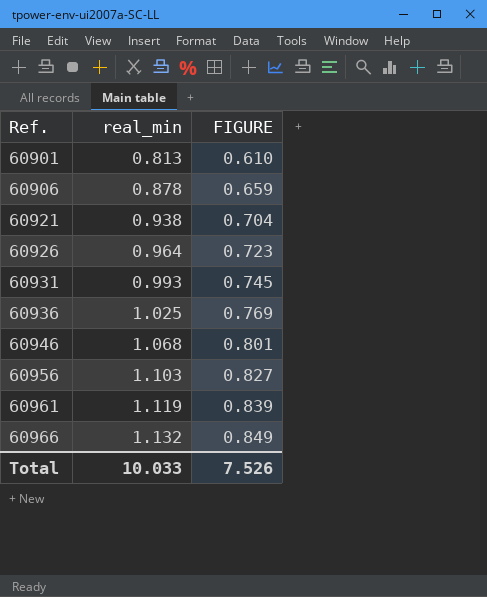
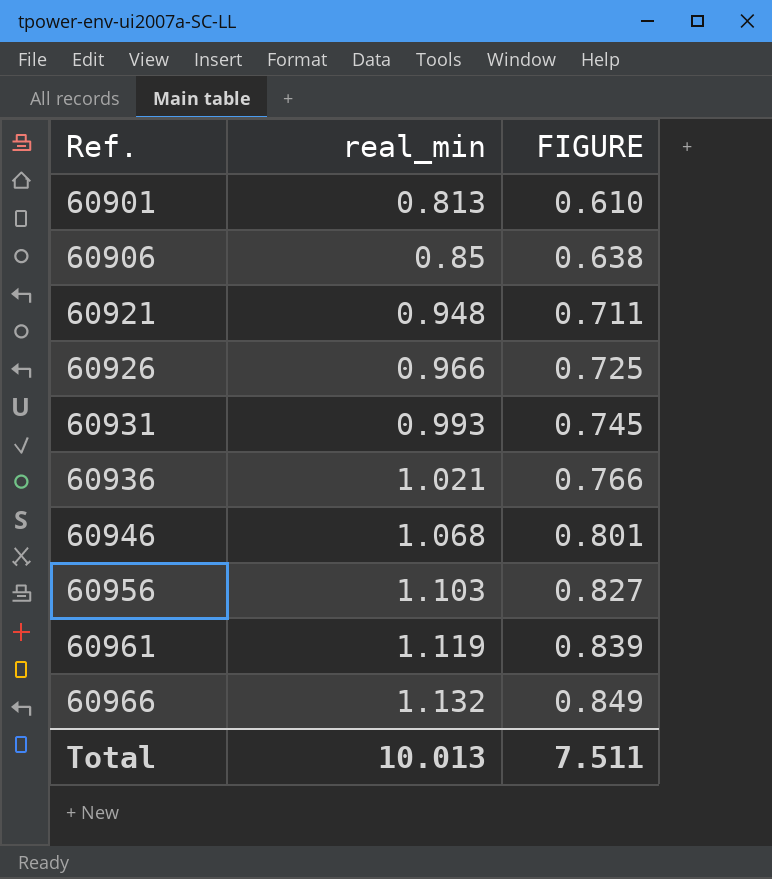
60906 | real_min: 0.878 -> 0.85
60906 | FIGURE: 0.659 -> 0.638
60921 | real_min: 0.938 -> 0.948
60921 | FIGURE: 0.704 -> 0.711
60926 | real_min: 0.964 -> 0.966
60926 | FIGURE: 0.723 -> 0.725
60936 | real_min: 1.025 -> 1.021
60936 | FIGURE: 0.769 -> 0.766
Total | real_min: 10.033 -> 10.013
Total | FIGURE: 7.526 -> 7.511

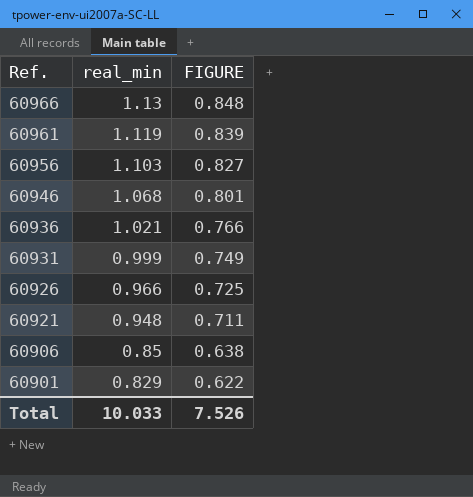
row order: Ref. ascending -> Ref. descending
60966 | real_min: 1.132 -> 1.13
60966 | FIGURE: 0.849 -> 0.848
60931 | real_min: 0.993 -> 0.999
60931 | FIGURE: 0.745 -> 0.749
60901 | real_min: 0.813 -> 0.829
60901 | FIGURE: 0.610 -> 0.622
Total | real_min: 10.013 -> 10.033
Total | FIGURE: 7.511 -> 7.526

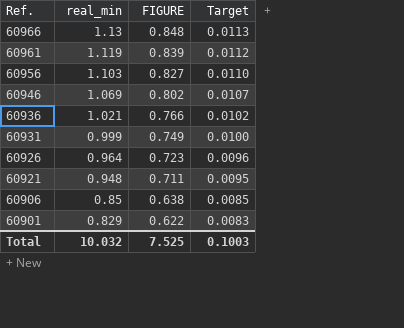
column Target | formula: none -> [real_min] * 0.01
60946 | real_min: 1.068 -> 1.069
60946 | FIGURE: 0.801 -> 0.802
60926 | real_min: 0.966 -> 0.964
60926 | FIGURE: 0.725 -> 0.723
Total | real_min: 10.033 -> 10.032
Total | FIGURE: 7.526 -> 7.525

